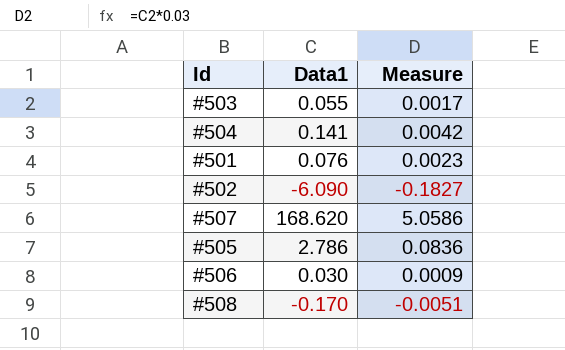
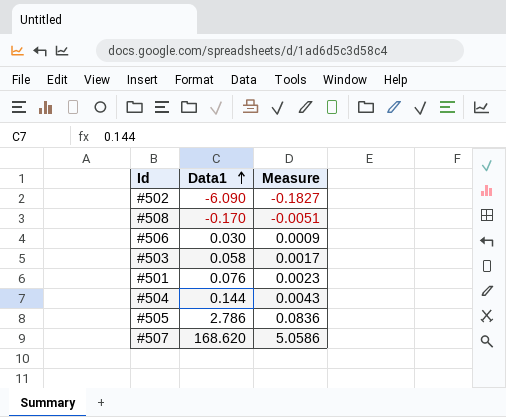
row order: none -> Data1 ascending
#503 | Data1: 0.055 -> 0.058
#504 | Data1: 0.141 -> 0.144
#504 | Measure: 0.0042 -> 0.0043

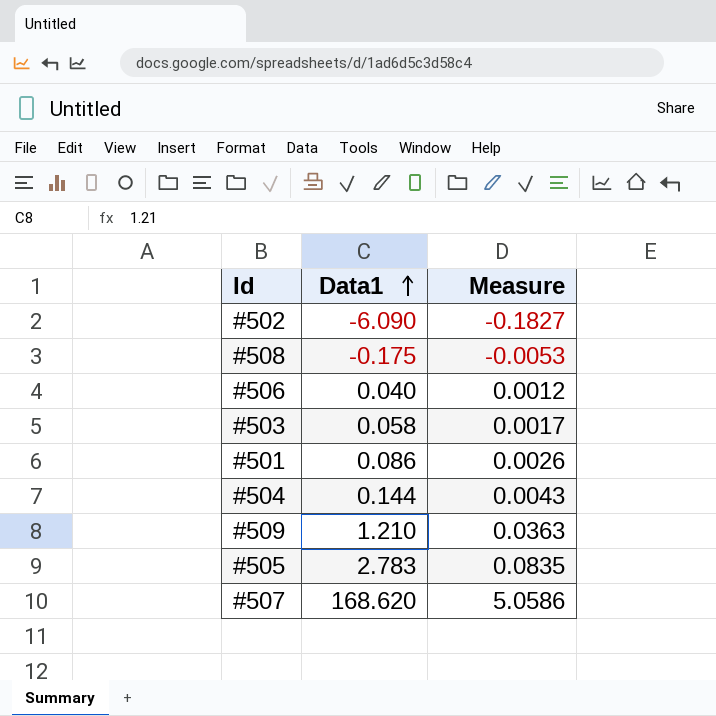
#508 | Data1: -0.170 -> -0.175
#508 | Measure: -0.0051 -> -0.0053
#506 | Data1: 0.030 -> 0.040
#506 | Measure: 0.0009 -> 0.0012
#501 | Data1: 0.076 -> 0.086
#501 | Measure: 0.0023 -> 0.0026
row #509: none -> 1.210 | 0.0363
#505 | Data1: 2.786 -> 2.783
#505 | Measure: 0.0836 -> 0.0835

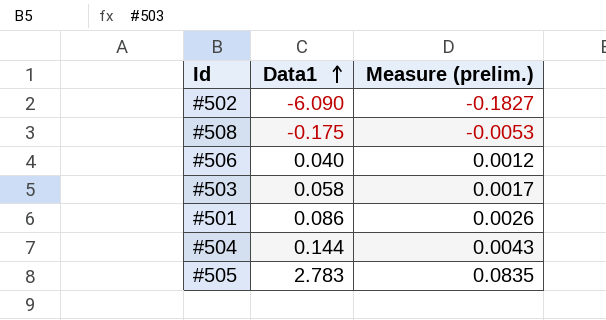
column name: Measure -> Measure (prelim.)
row #509: 1.210 | 0.0363 -> none
row #507: 168.620 | 5.0586 -> none

